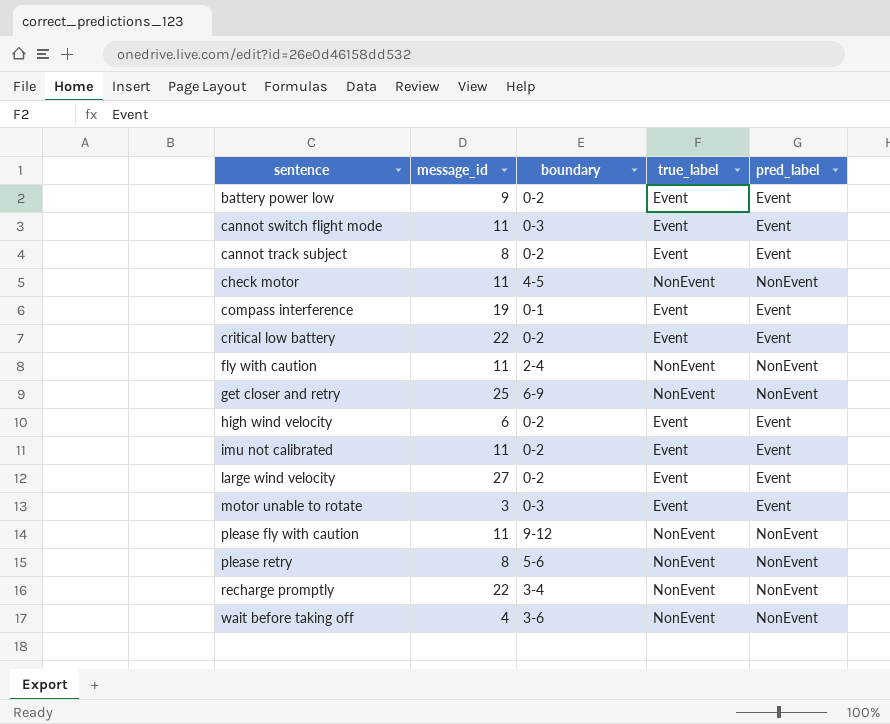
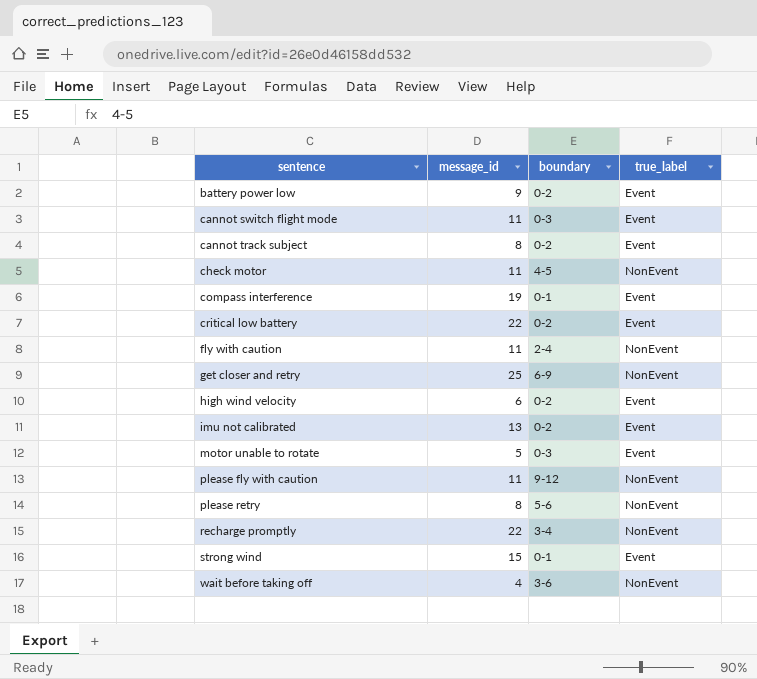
column pred_label | position: 5 -> none
row large wind velocity: 27 | 0-2 | Event | Event -> none
imu not calibrated | message_id: 11 -> 13
motor unable to rotate | message_id: 3 -> 5
row strong wind: none -> 15 | 0-1 | Event

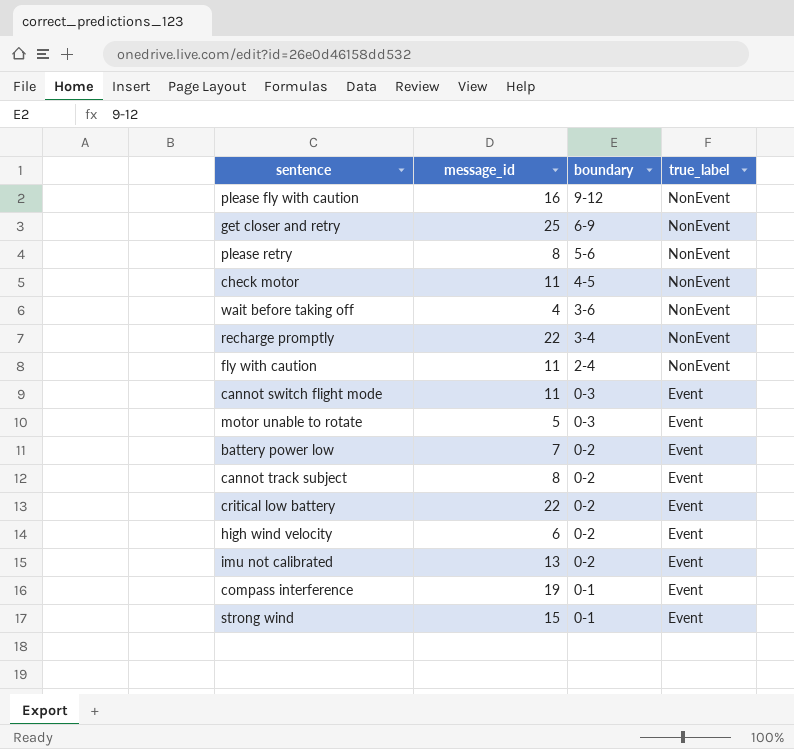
row order: sentence ascending -> boundary descending
please fly with caution | message_id: 11 -> 16
battery power low | message_id: 9 -> 7

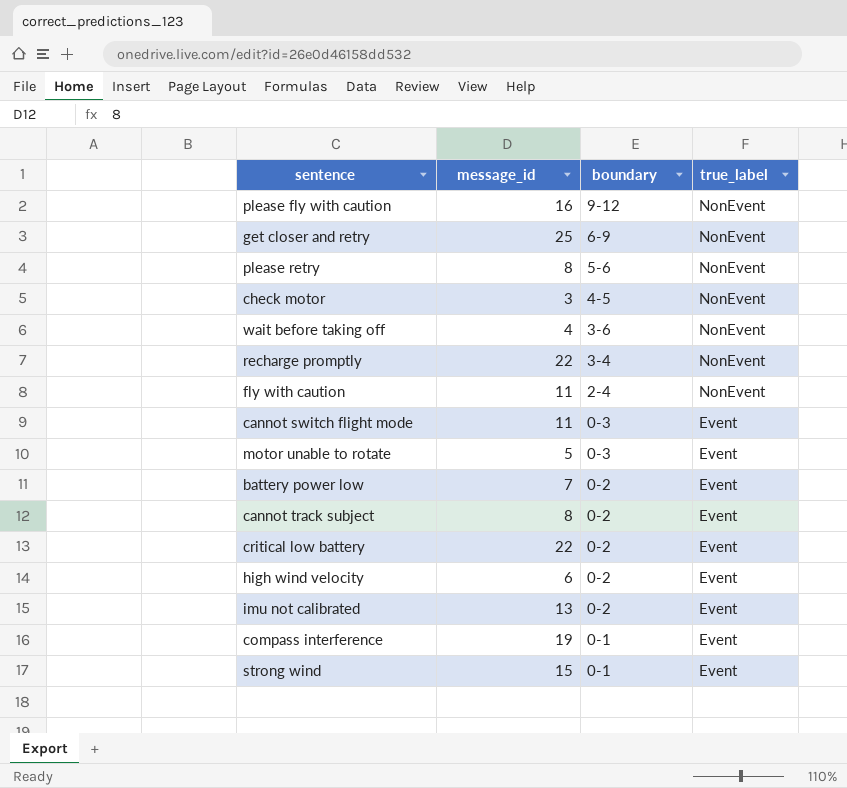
check motor | message_id: 11 -> 3

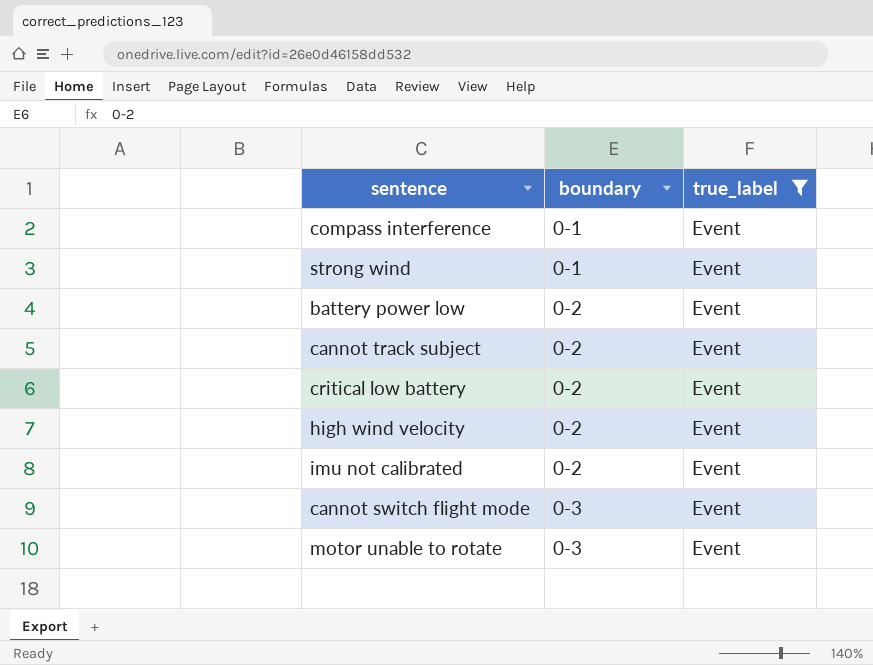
filter: none -> true_label = Event
row order: boundary descending -> boundary ascending
column message_id | position: 2 -> none

